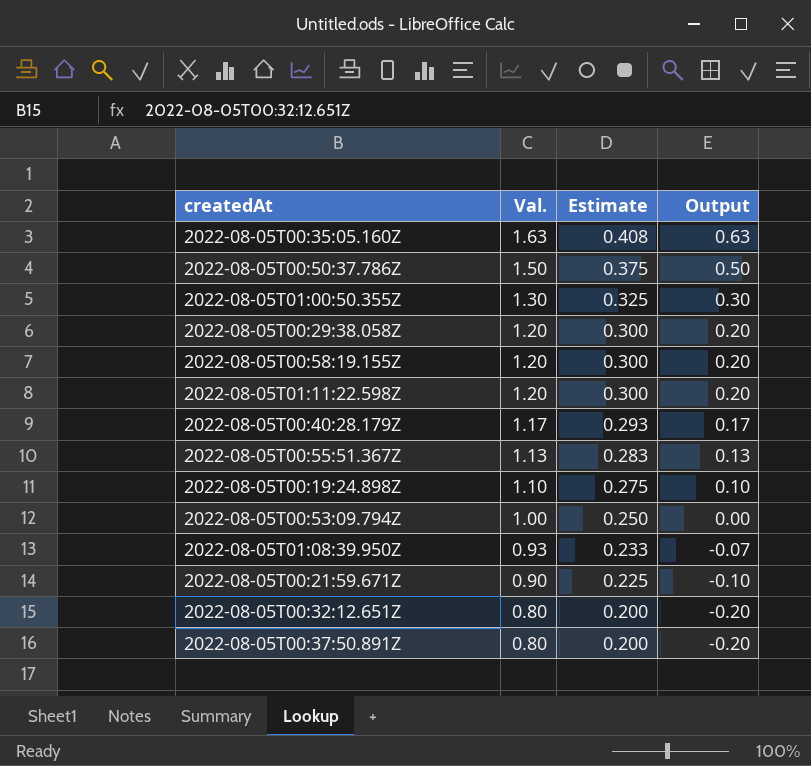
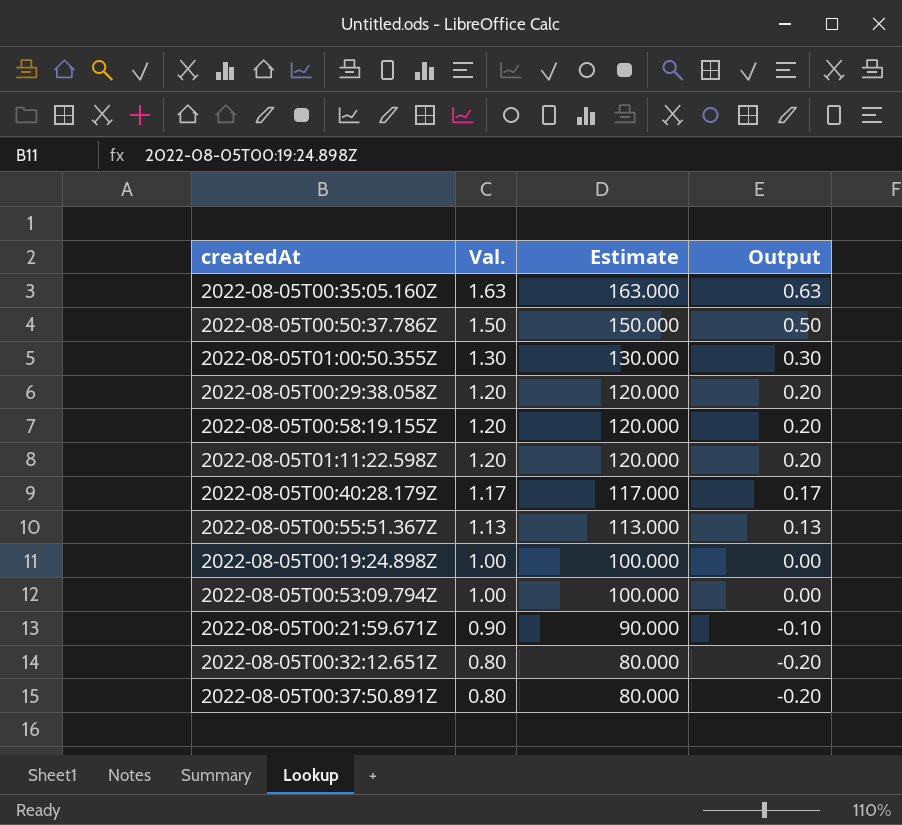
column Estimate | formula: [Val.] * 0.25 -> [Val.] * 100
row 2022-08-05T01:08:39.950Z: 0.93 | 0.233 | -0.07 -> none
2022-08-05T00:19:24.898Z | Val.: 1.10 -> 1.00
2022-08-05T00:19:24.898Z | Output: 0.10 -> 0.00

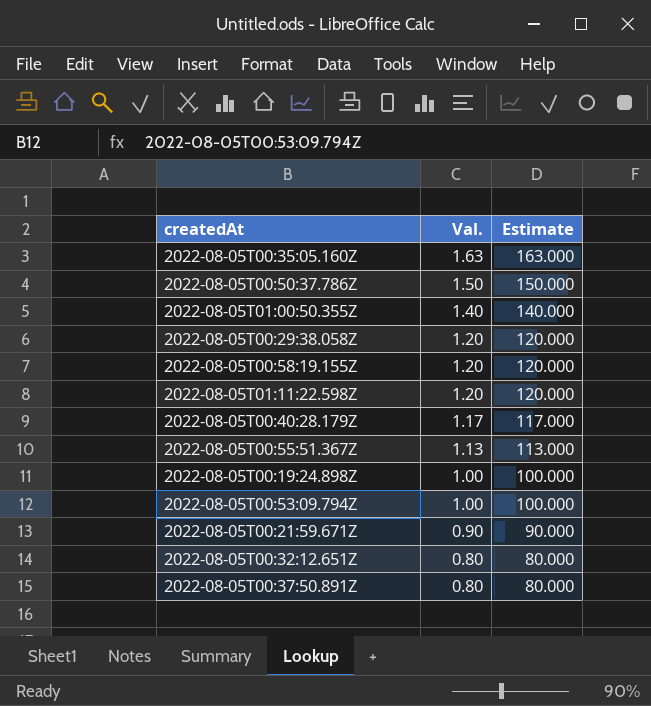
column Output | formula: [Val.] - 1 -> none
2022-08-05T01:00:50.355Z | Val.: 1.30 -> 1.40
2022-08-05T01:00:50.355Z | Estimate: 130.000 -> 140.000

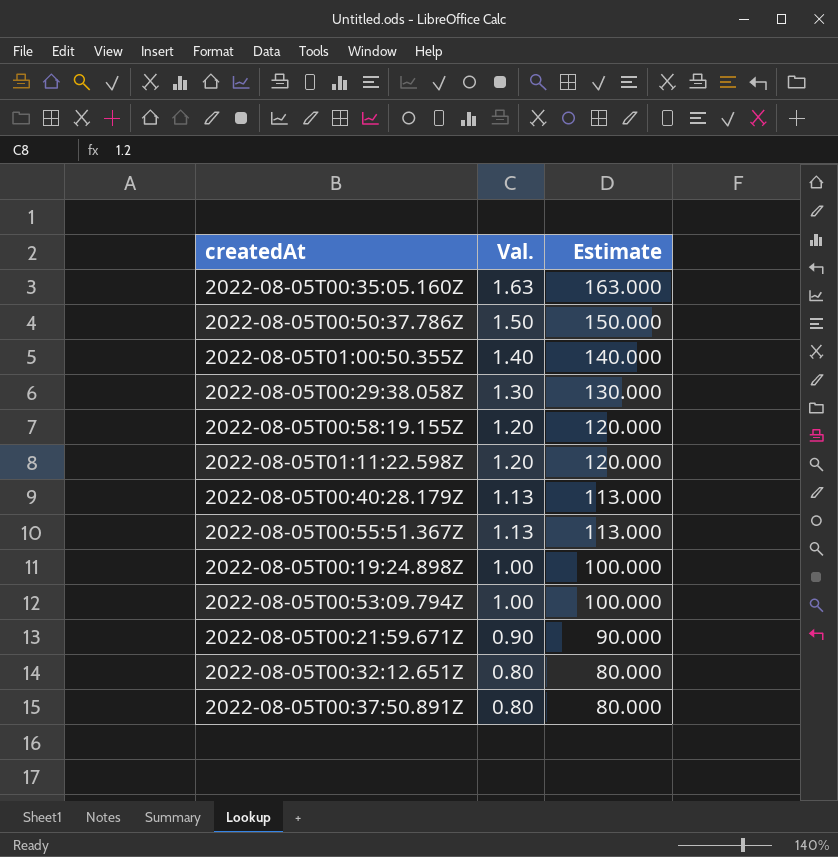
2022-08-05T00:29:38.058Z | Val.: 1.20 -> 1.30
2022-08-05T00:29:38.058Z | Estimate: 120.000 -> 130.000
2022-08-05T00:40:28.179Z | Val.: 1.17 -> 1.13
2022-08-05T00:40:28.179Z | Estimate: 117.000 -> 113.000

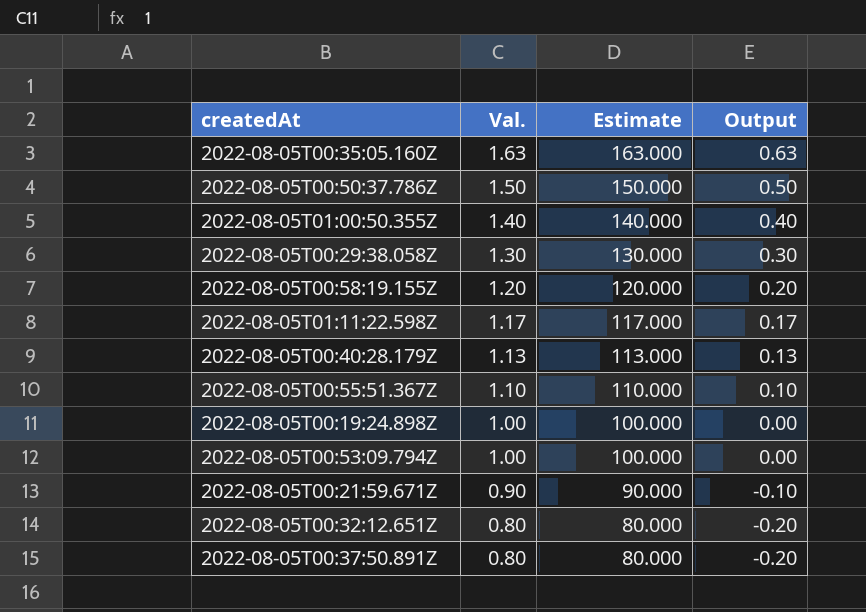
column Output | formula: none -> [Val.] - 1
2022-08-05T01:11:22.598Z | Val.: 1.20 -> 1.17
2022-08-05T01:11:22.598Z | Estimate: 120.000 -> 117.000
2022-08-05T00:55:51.367Z | Val.: 1.13 -> 1.10
2022-08-05T00:55:51.367Z | Estimate: 113.000 -> 110.000

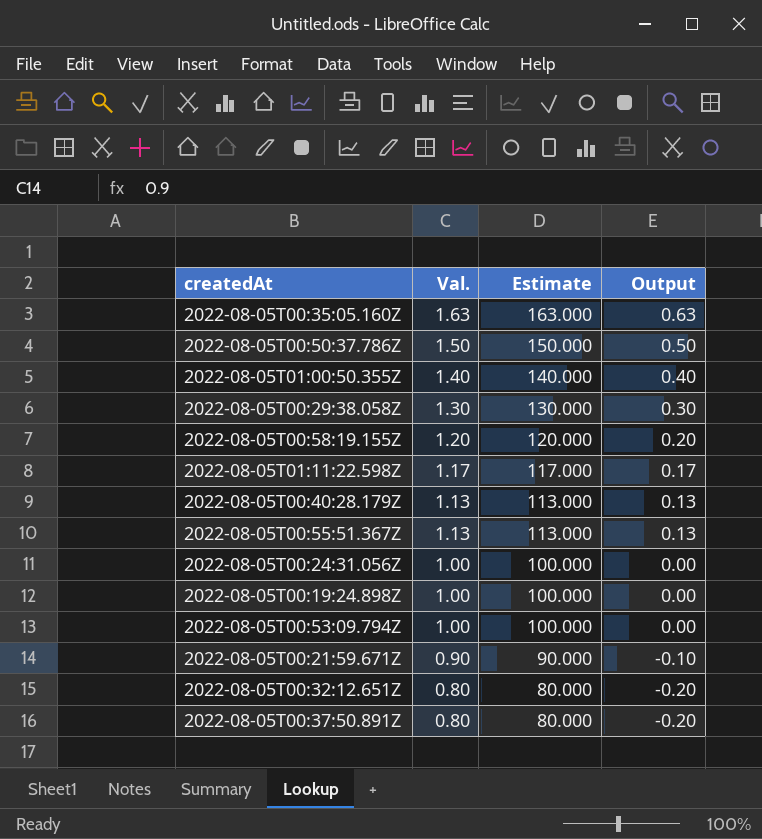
2022-08-05T00:55:51.367Z | Val.: 1.10 -> 1.13
2022-08-05T00:55:51.367Z | Estimate: 110.000 -> 113.000
2022-08-05T00:55:51.367Z | Output: 0.10 -> 0.13
row 2022-08-05T00:24:31.056Z: none -> 1.00 | 100.000 | 0.00

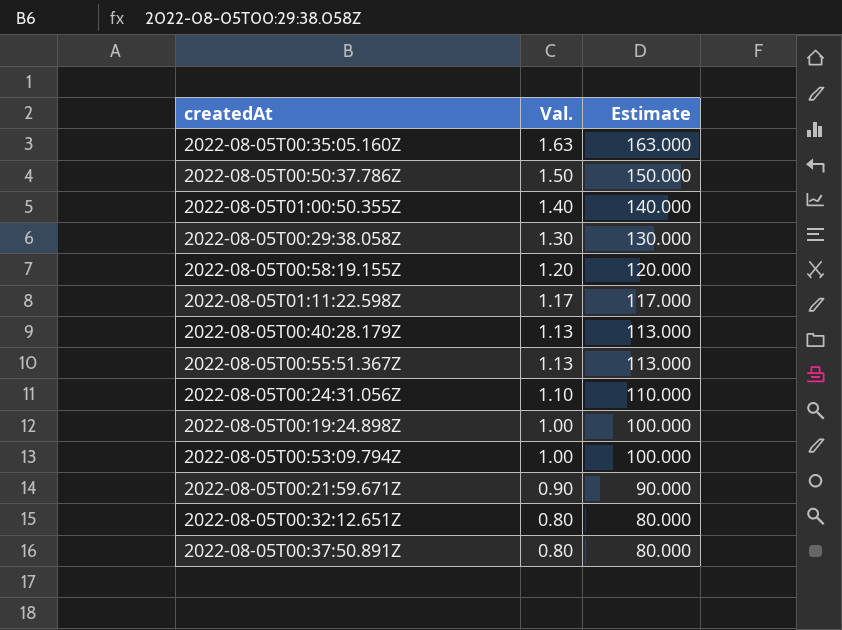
column Output | formula: [Val.] - 1 -> none
2022-08-05T00:24:31.056Z | Val.: 1.00 -> 1.10
2022-08-05T00:24:31.056Z | Estimate: 100.000 -> 110.000

